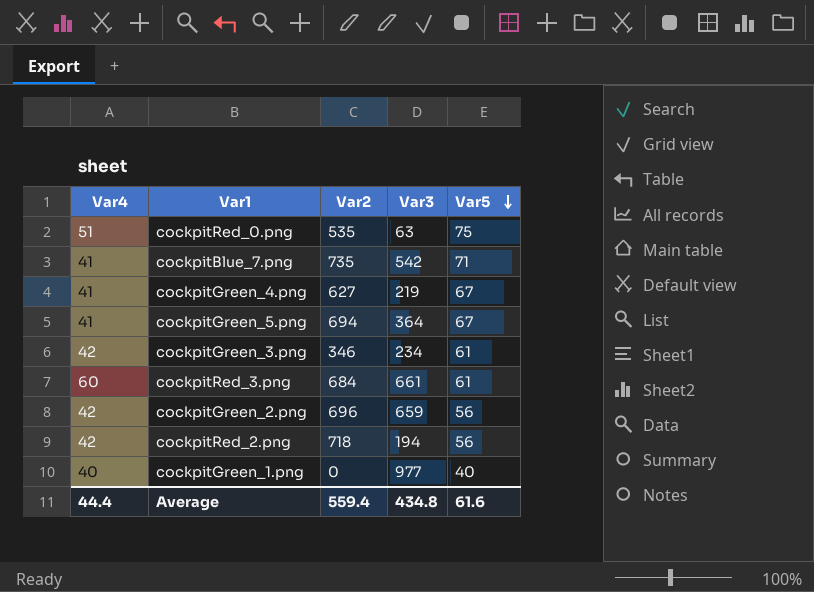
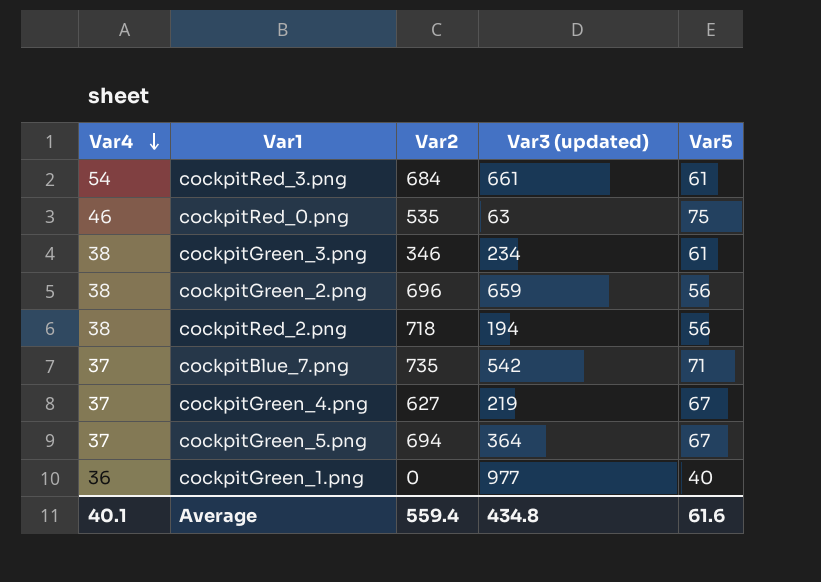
row order: Var5 descending -> Var4 descending
column name: Var3 -> Var3 (updated)
cockpitRed_3.png | Var4: 60 -> 54
cockpitRed_0.png | Var4: 51 -> 46
cockpitGreen_3.png | Var4: 42 -> 38
cockpitGreen_2.png | Var4: 42 -> 38
cockpitRed_2.png | Var4: 42 -> 38
cockpitBlue_7.png | Var4: 41 -> 37
cockpitGreen_4.png | Var4: 41 -> 37
cockpitGreen_5.png | Var4: 41 -> 37
cockpitGreen_1.png | Var4: 40 -> 36
Average | Var4: 44.4 -> 40.1

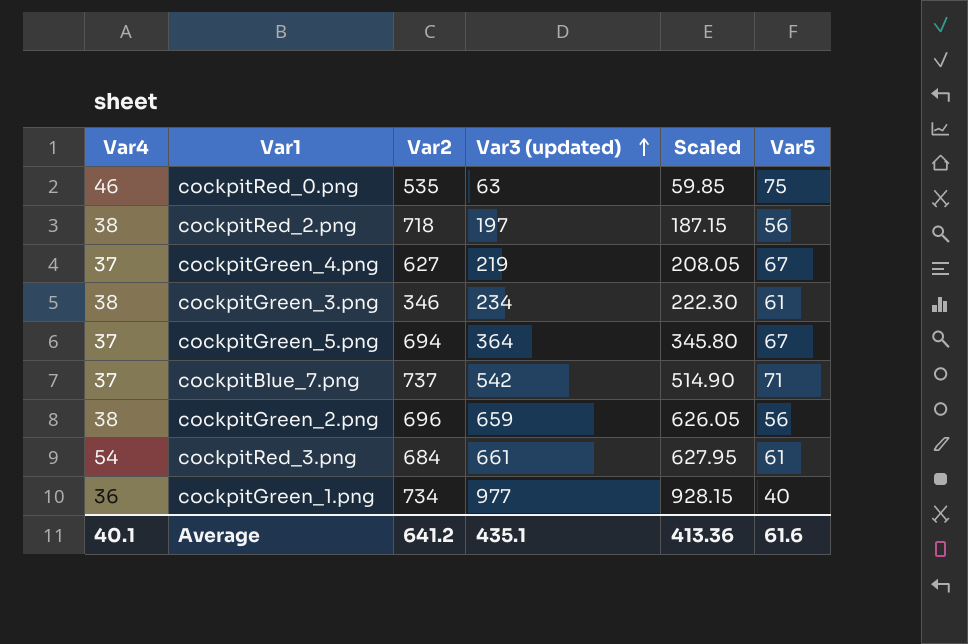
row order: Var4 descending -> Var3 (updated) ascending
column Scaled | formula: none -> [Var3 (updated)] * 0.95
cockpitRed_2.png | Var3 (updated): 194 -> 197
cockpitBlue_7.png | Var2: 735 -> 737
cockpitGreen_1.png | Var2: 0 -> 734
Average | Var2: 559.4 -> 641.2
Average | Var3 (updated): 434.8 -> 435.1

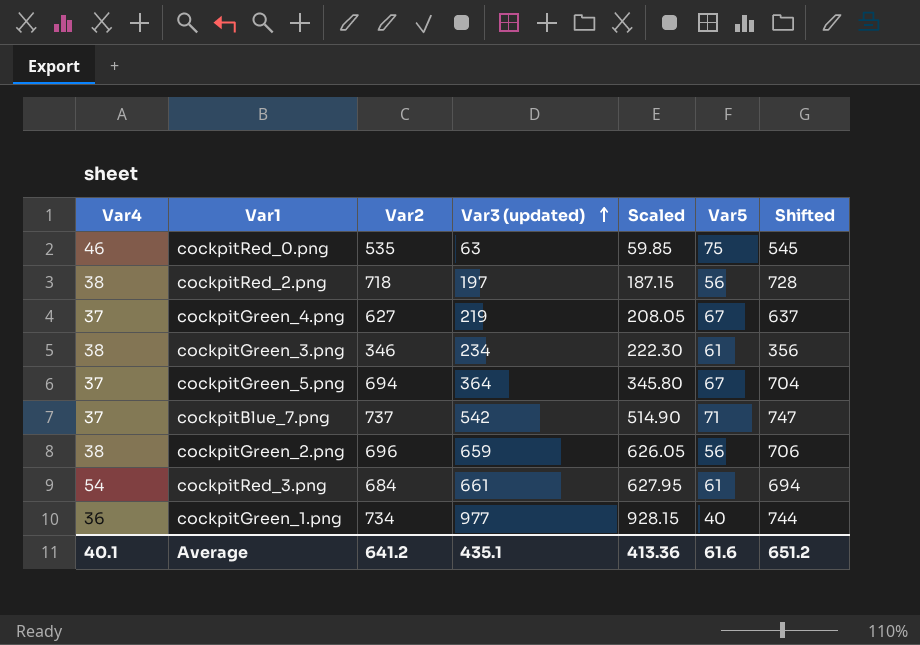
column Shifted | formula: none -> [Var2] + 10

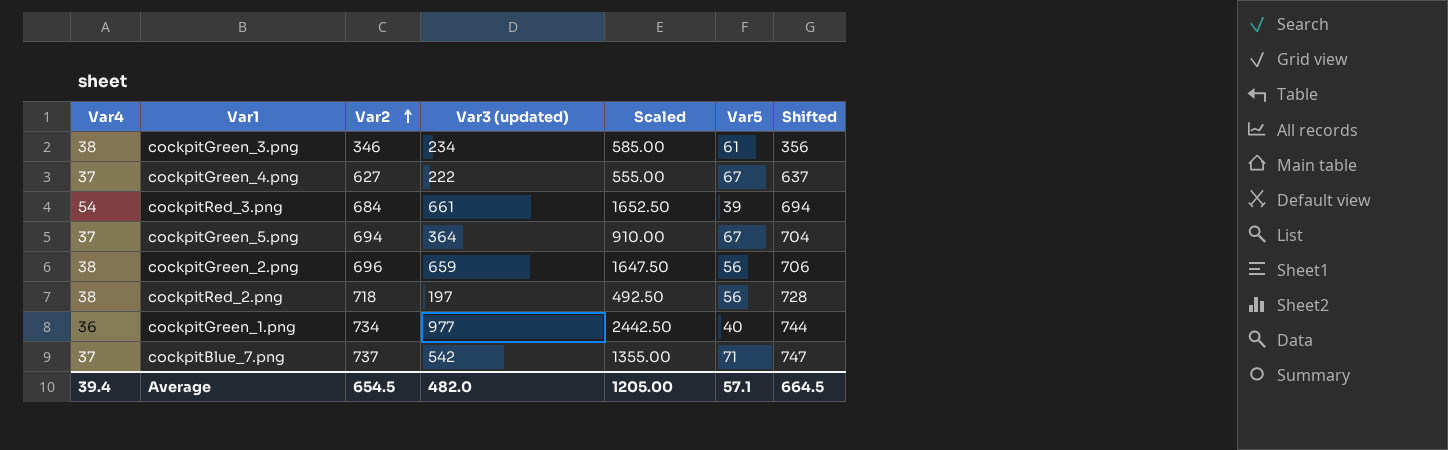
row order: Var3 (updated) ascending -> Var2 ascending
column Scaled | formula: [Var3 (updated)] * 0.95 -> [Var3 (updated)] * 2.5
row cockpitRed_0.png: 46 | 535 | 63 | 59.85 | 75 | 545 -> none
cockpitGreen_4.png | Var3 (updated): 219 -> 222
cockpitRed_3.png | Var5: 61 -> 39
Average | Var4: 40.1 -> 39.4
Average | Var2: 641.2 -> 654.5
Average | Var3 (updated): 435.1 -> 482.0
Average | Scaled: 413.36 -> 1205.00
Average | Var5: 61.6 -> 57.1
Average | Shifted: 651.2 -> 664.5

